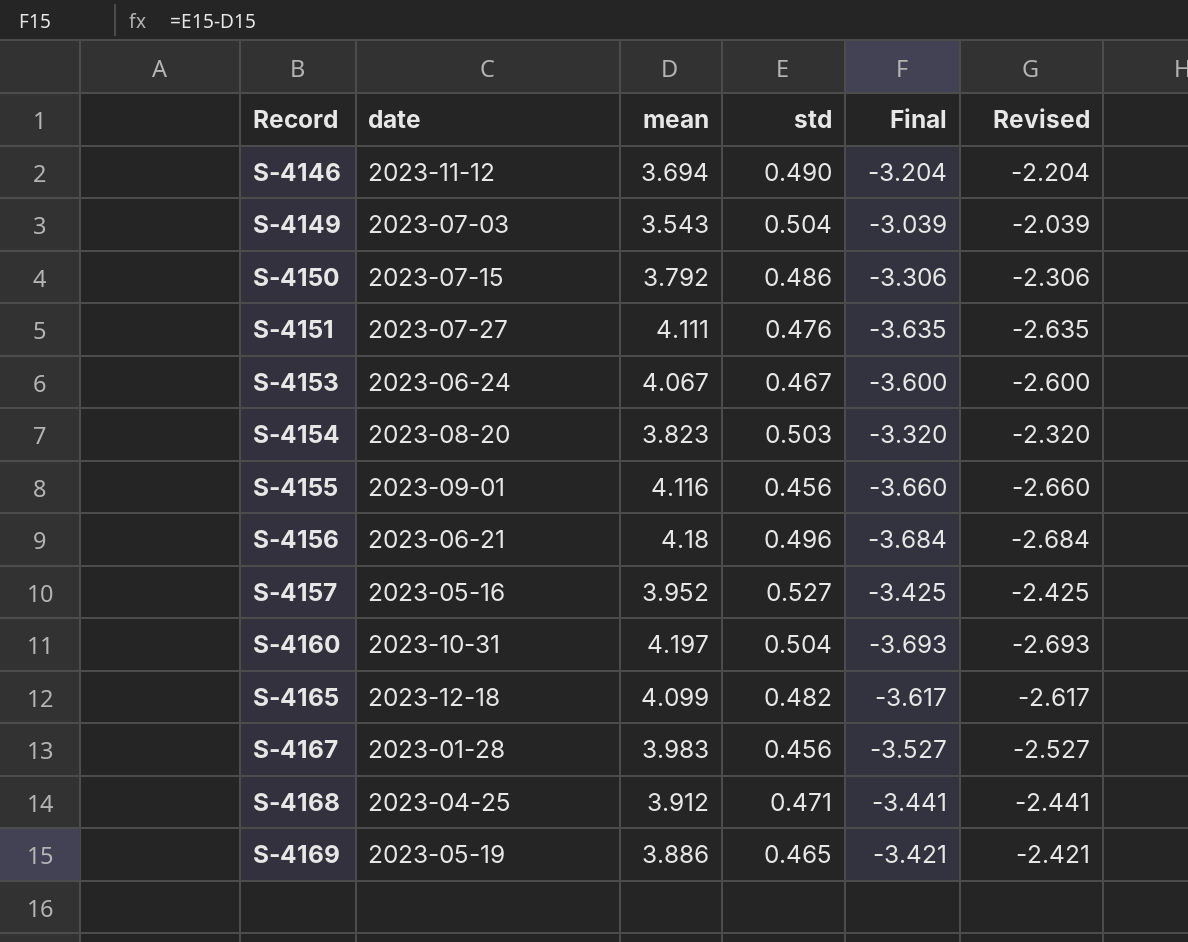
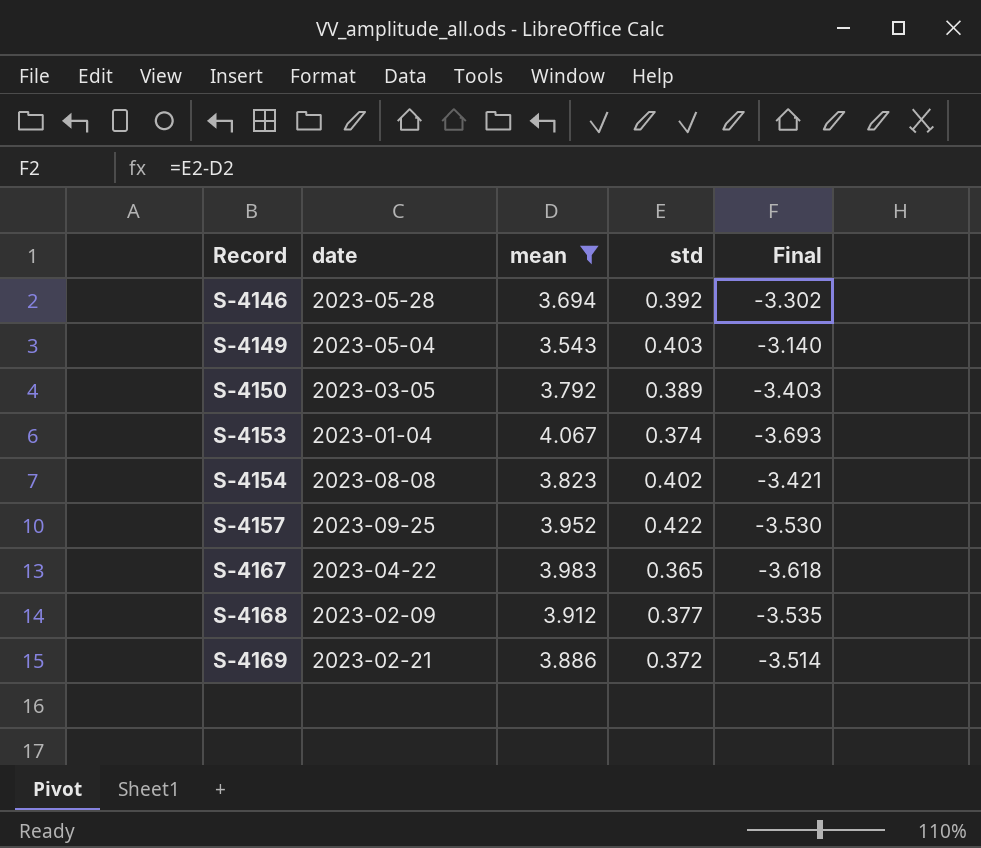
filter: none -> mean <= 4.067
column Revised | formula: [Final] + 1 -> none
S-4146 | date: 2023-11-12 -> 2023-05-28
S-4146 | std: 0.490 -> 0.392
S-4146 | Final: -3.204 -> -3.302
S-4149 | date: 2023-07-03 -> 2023-05-04
S-4149 | std: 0.504 -> 0.403
S-4149 | Final: -3.039 -> -3.140
S-4150 | date: 2023-07-15 -> 2023-03-05
S-4150 | std: 0.486 -> 0.389
S-4150 | Final: -3.306 -> -3.403
S-4153 | date: 2023-06-24 -> 2023-01-04
S-4153 | std: 0.467 -> 0.374
S-4153 | Final: -3.600 -> -3.693
S-4154 | date: 2023-08-20 -> 2023-08-08
S-4154 | std: 0.503 -> 0.402
S-4154 | Final: -3.320 -> -3.421
S-4157 | date: 2023-05-16 -> 2023-09-25
S-4157 | std: 0.527 -> 0.422
S-4157 | Final: -3.425 -> -3.530
S-4167 | date: 2023-01-28 -> 2023-04-22
S-4167 | std: 0.456 -> 0.365
S-4167 | Final: -3.527 -> -3.618
S-4168 | date: 2023-04-25 -> 2023-02-09
S-4168 | std: 0.471 -> 0.377
S-4168 | Final: -3.441 -> -3.535
S-4169 | date: 2023-05-19 -> 2023-02-21
S-4169 | std: 0.465 -> 0.372
S-4169 | Final: -3.421 -> -3.514

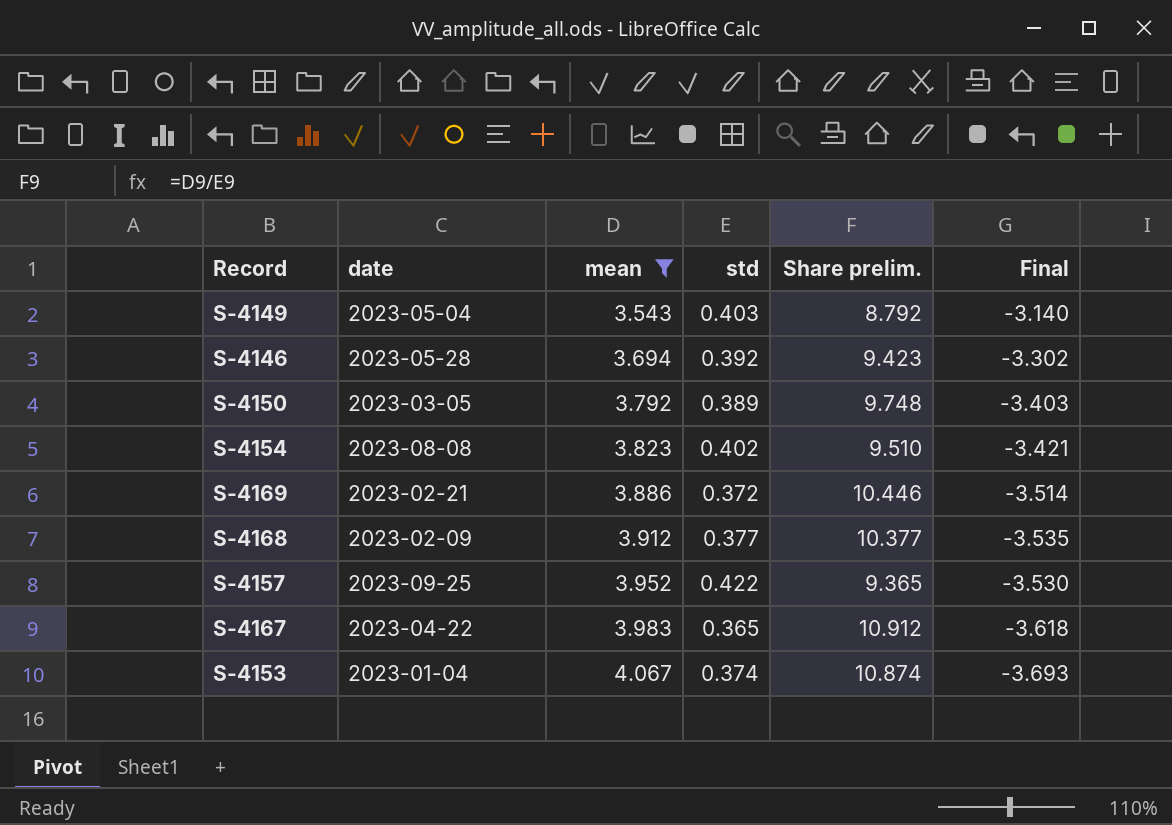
row order: Record ascending -> mean ascending
column Share prelim. | formula: none -> [mean] / [std]

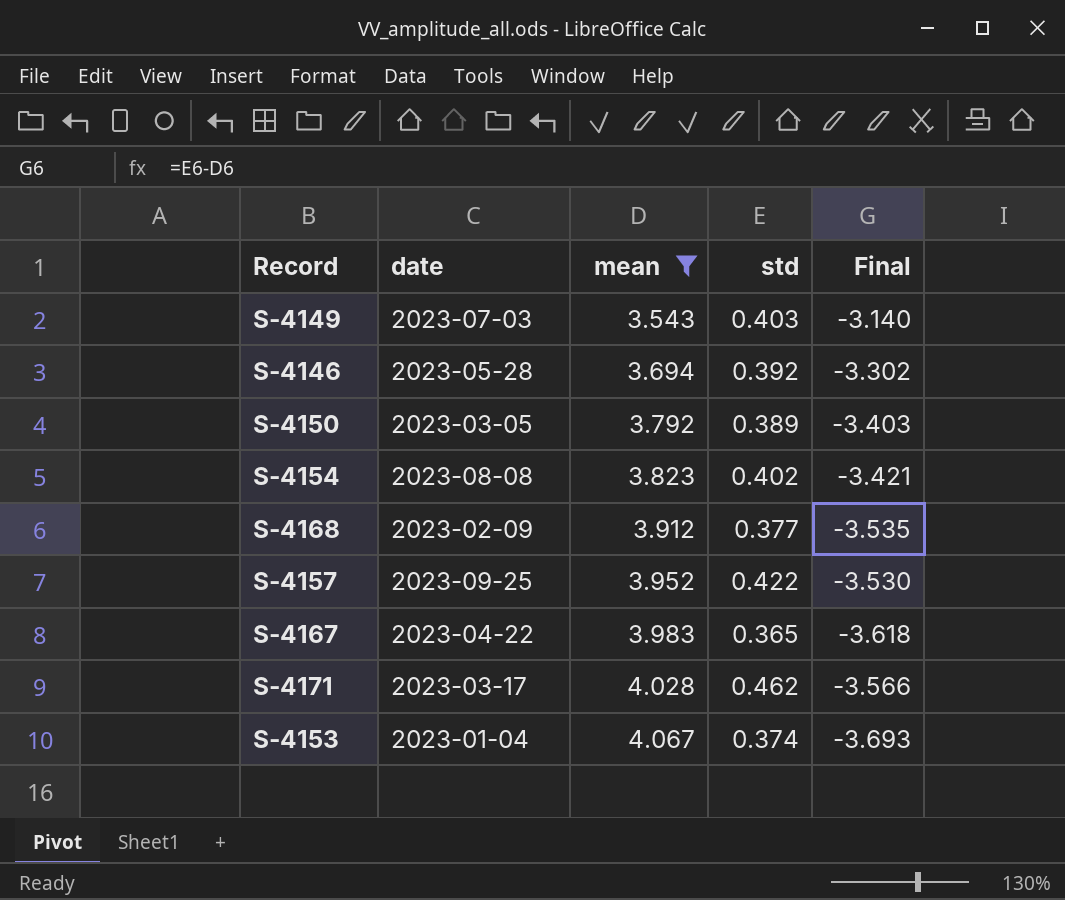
column Share prelim. | formula: [mean] / [std] -> none
row S-4169: 2023-02-21 | 3.886 | 0.372 | 10.446 | -3.514 -> none
S-4149 | date: 2023-05-04 -> 2023-07-03
row S-4171: none -> 2023-03-17 | 4.028 | 0.462 | -3.566

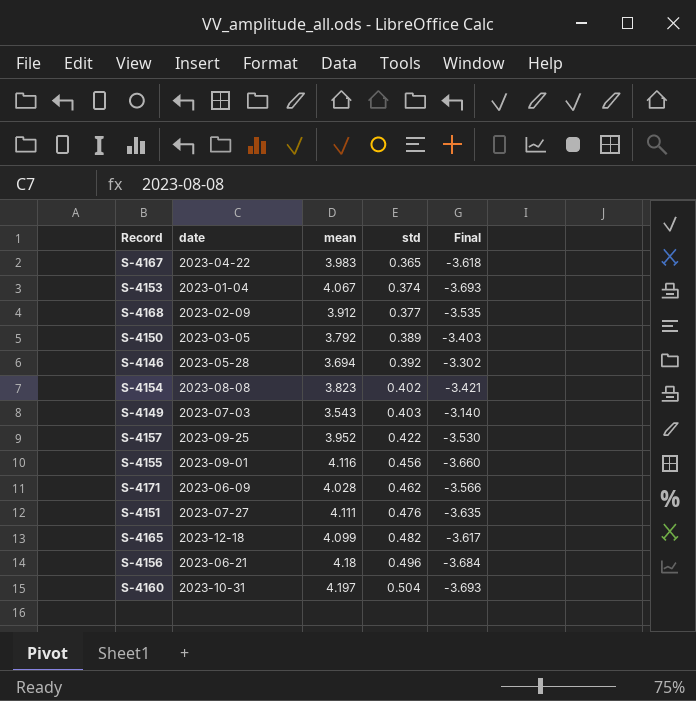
filter: mean <= 4.067 -> none
row order: mean ascending -> std ascending
S-4171 | date: 2023-03-17 -> 2023-06-09

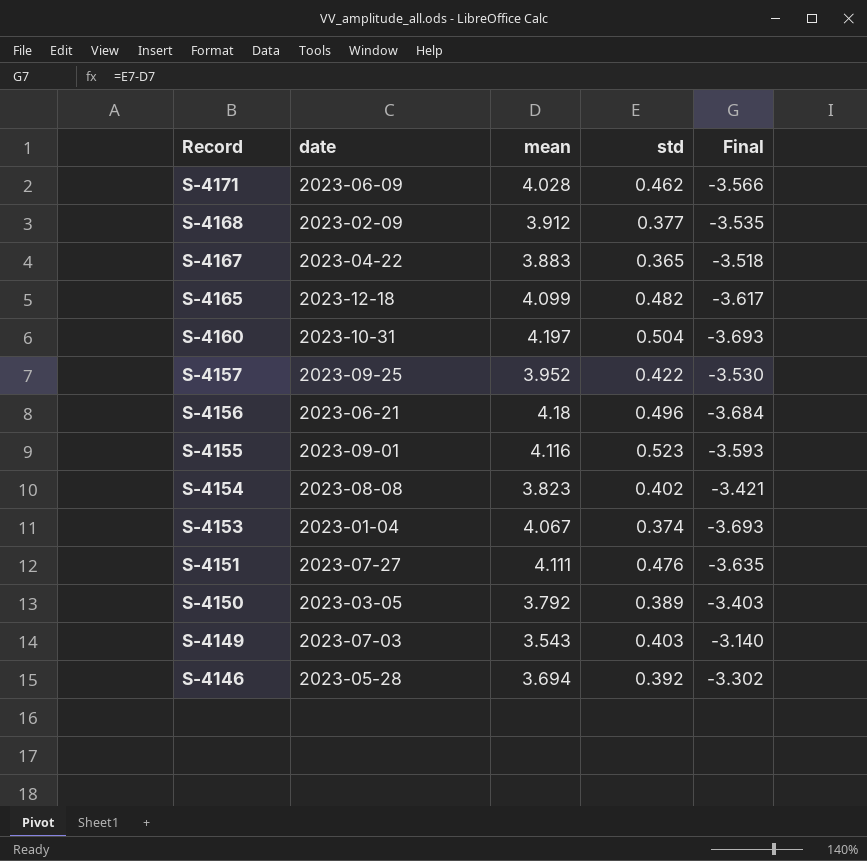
row order: std ascending -> Record descending
S-4167 | mean: 3.983 -> 3.883
S-4167 | Final: -3.618 -> -3.518
S-4155 | std: 0.456 -> 0.523
S-4155 | Final: -3.660 -> -3.593

